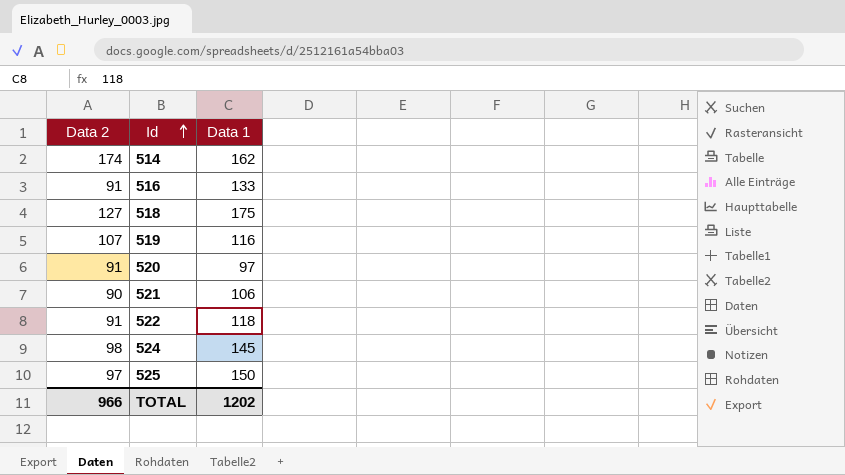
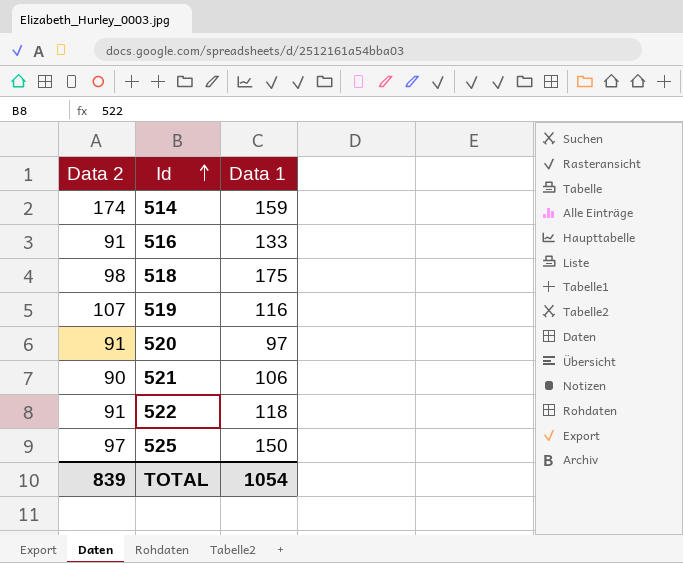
row 524: 98 | 145 -> none
514 | Data 1: 162 -> 159
518 | Data 2: 127 -> 98
TOTAL | Data 2: 966 -> 839
TOTAL | Data 1: 1202 -> 1054

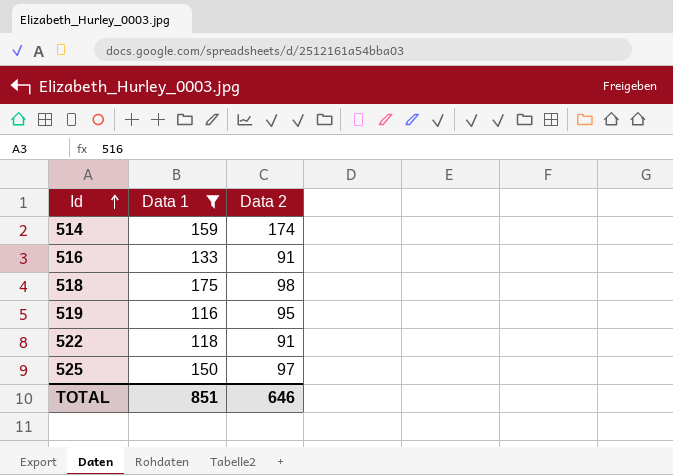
filter: none -> Data 1 >= 116
column Data 2 | position: 1 -> 3
519 | Data 2: 107 -> 95
TOTAL | Data 1: 1054 -> 851
TOTAL | Data 2: 839 -> 646

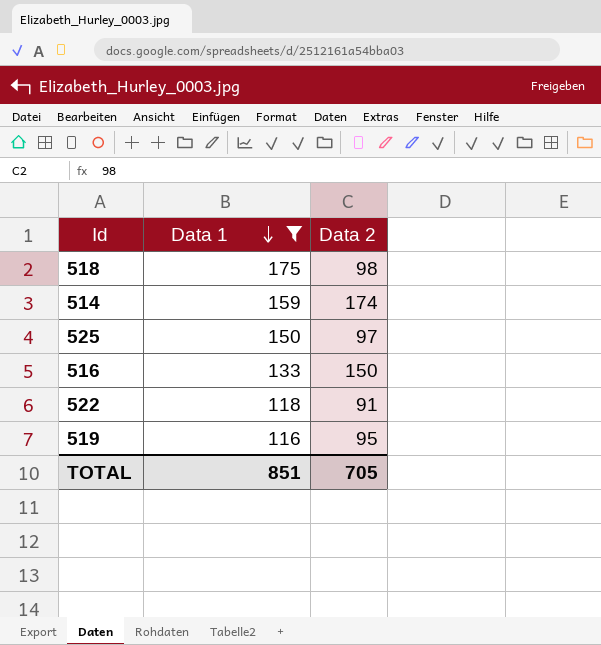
row order: Id ascending -> Data 1 descending
516 | Data 2: 91 -> 150
TOTAL | Data 2: 646 -> 705

